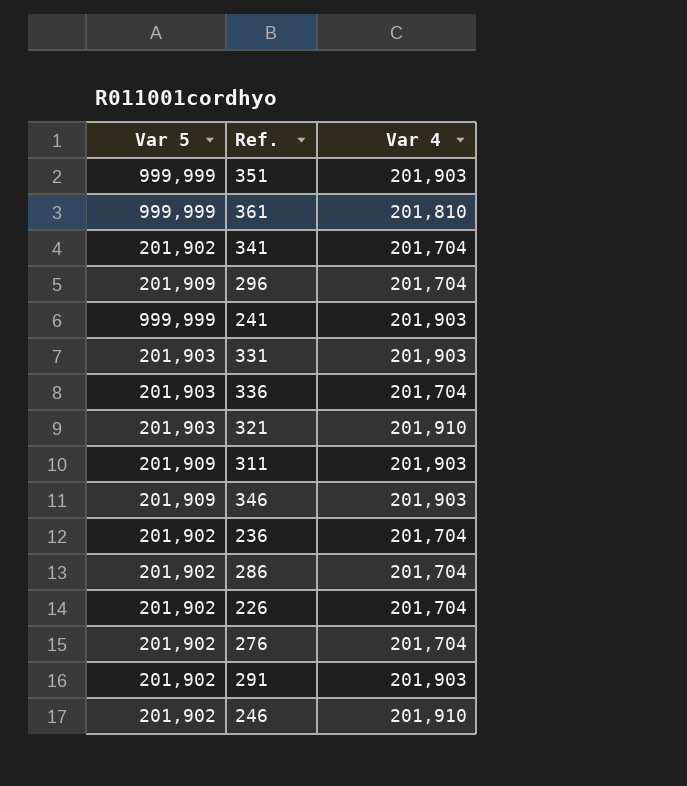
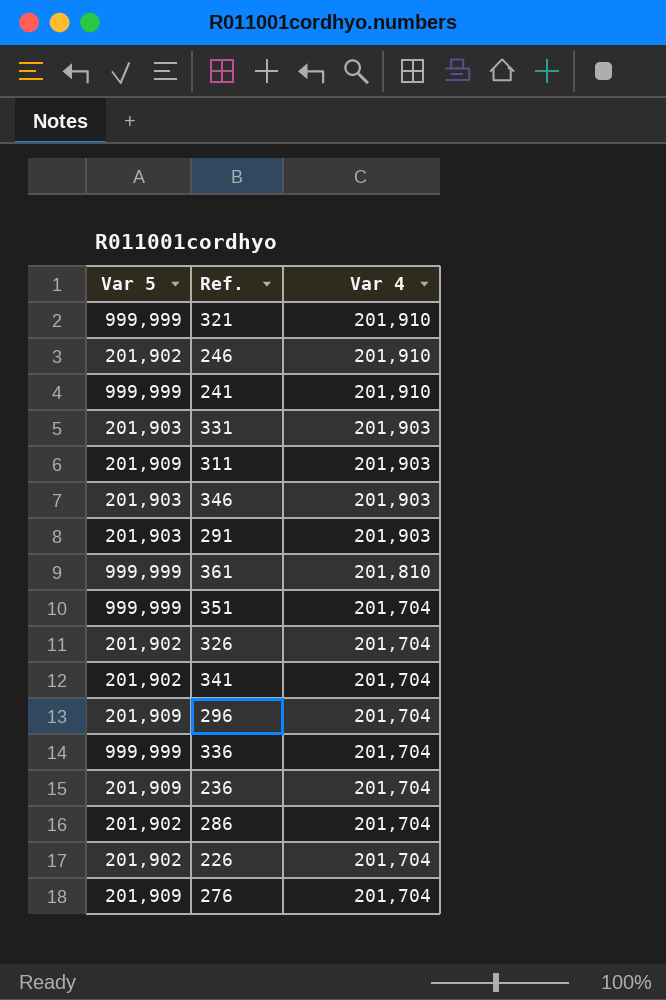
row order: none -> Var 4 descending
321 | Var 5: 201,903 -> 999,999
241 | Var 4: 201,903 -> 201,910
346 | Var 5: 201,909 -> 201,903
291 | Var 5: 201,902 -> 201,903
351 | Var 4: 201,903 -> 201,704
row 326: none -> 201,902 | 201,704
336 | Var 5: 201,903 -> 999,999
236 | Var 5: 201,902 -> 201,909
276 | Var 5: 201,902 -> 201,909

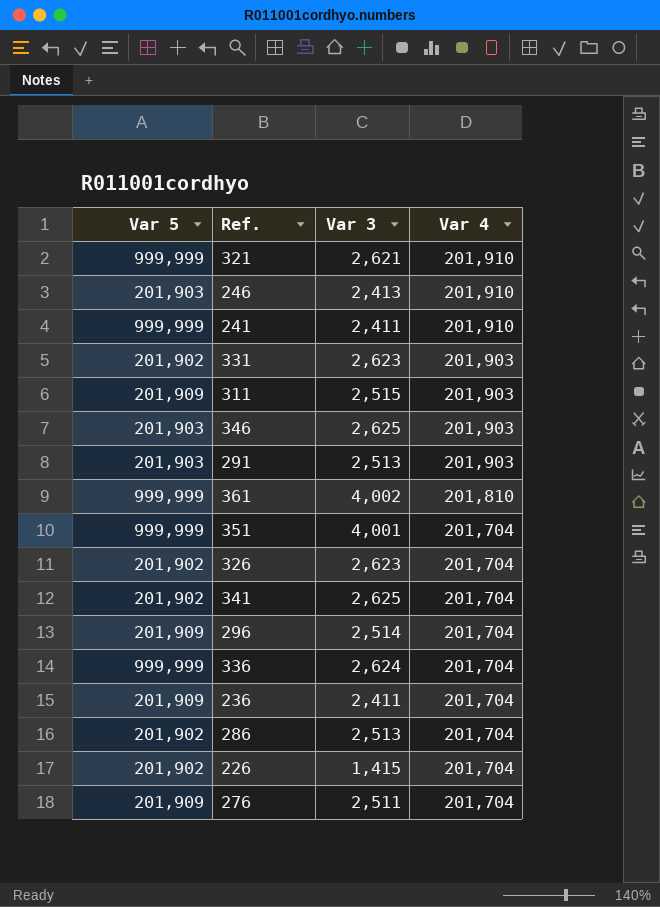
column Var 3 | position: none -> 3
246 | Var 5: 201,902 -> 201,903
331 | Var 5: 201,903 -> 201,902

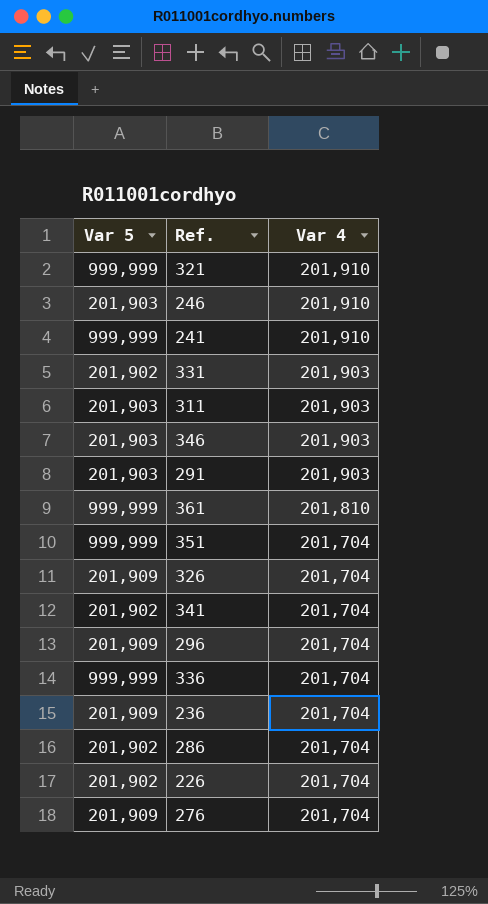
column Var 3 | position: 3 -> none
311 | Var 5: 201,909 -> 201,903
326 | Var 5: 201,902 -> 201,909

